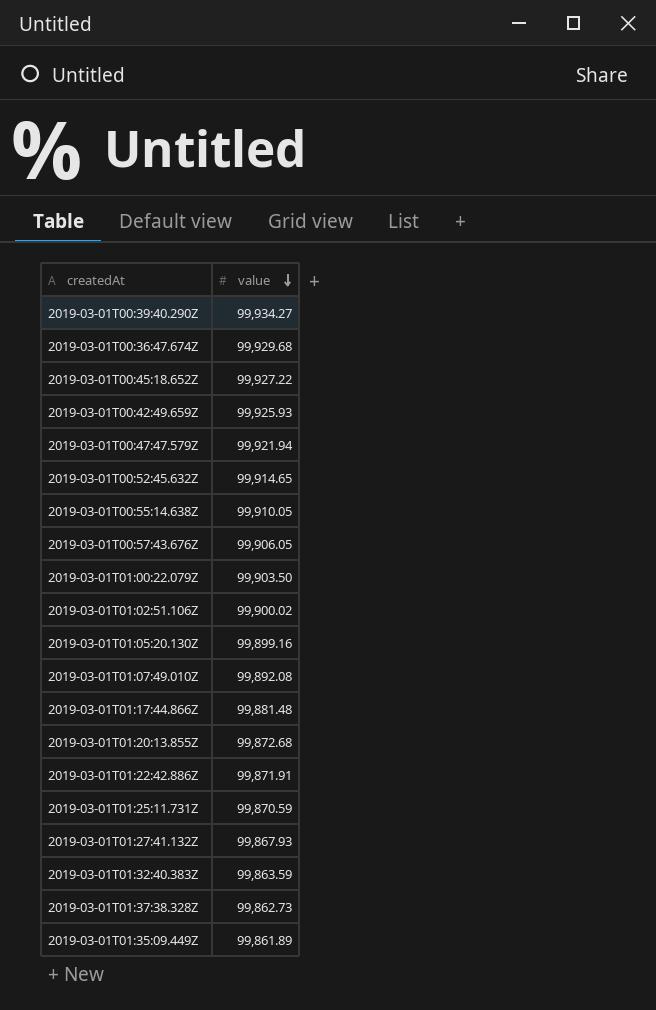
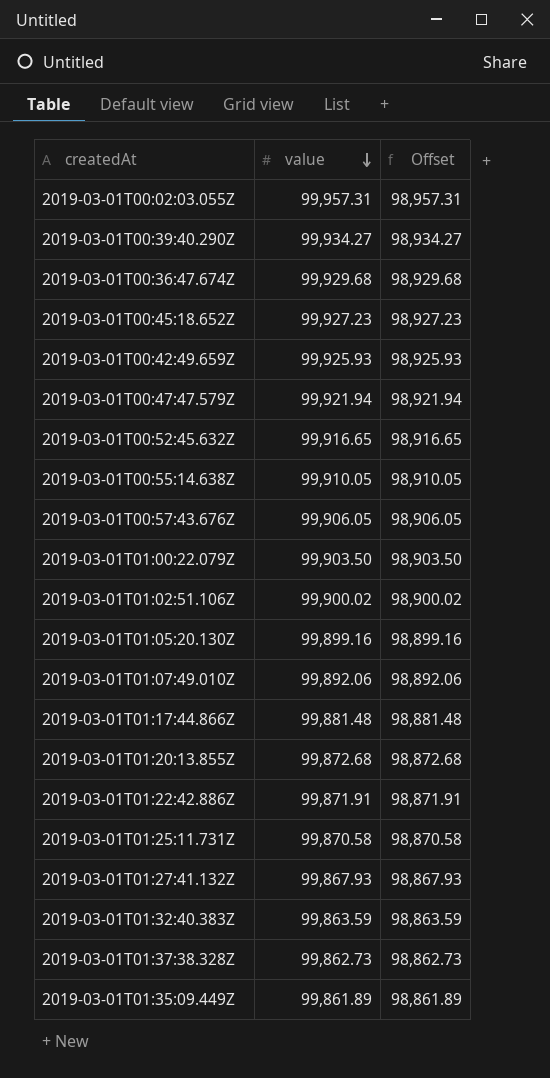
column Offset | formula: none -> [value] - 1000
row 2019-03-01T00:02:03.055Z: none -> 99,957.31 | 98,957.31
2019-03-01T00:45:18.652Z | value: 99,927.22 -> 99,927.23
2019-03-01T00:52:45.632Z | value: 99,914.65 -> 99,916.65
2019-03-01T01:07:49.010Z | value: 99,892.08 -> 99,892.06
2019-03-01T01:25:11.731Z | value: 99,870.59 -> 99,870.58

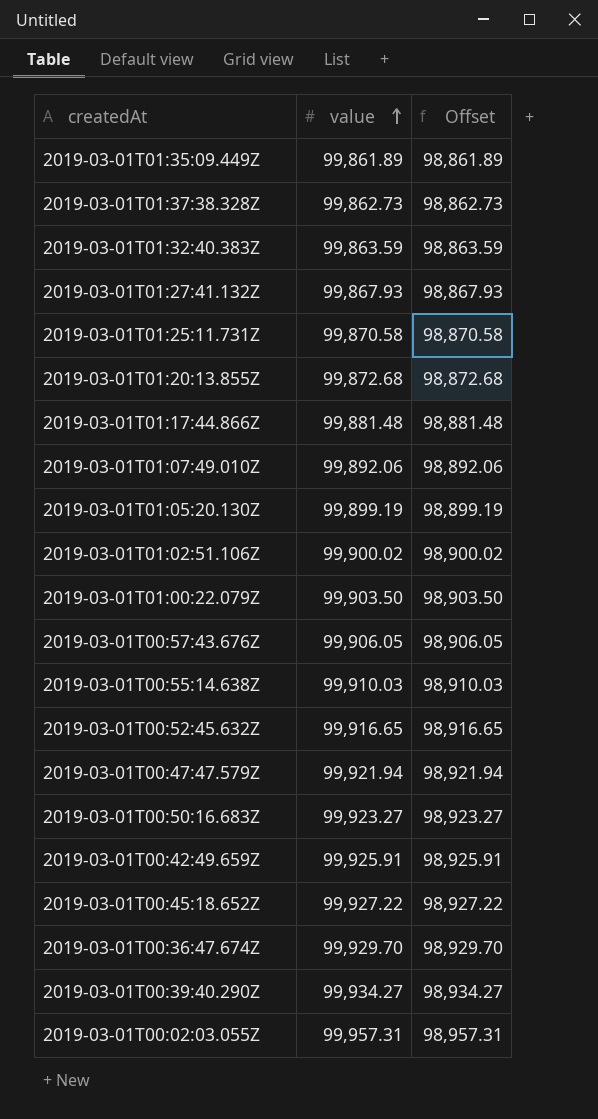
row order: value descending -> value ascending
row 2019-03-01T01:22:42.886Z: 99,871.91 | 98,871.91 -> none
2019-03-01T01:05:20.130Z | value: 99,899.16 -> 99,899.19
2019-03-01T01:05:20.130Z | Offset: 98,899.16 -> 98,899.19
2019-03-01T00:55:14.638Z | value: 99,910.05 -> 99,910.03
2019-03-01T00:55:14.638Z | Offset: 98,910.05 -> 98,910.03
row 2019-03-01T00:50:16.683Z: none -> 99,923.27 | 98,923.27
2019-03-01T00:42:49.659Z | value: 99,925.93 -> 99,925.91
2019-03-01T00:42:49.659Z | Offset: 98,925.93 -> 98,925.91
2019-03-01T00:45:18.652Z | value: 99,927.23 -> 99,927.22
2019-03-01T00:45:18.652Z | Offset: 98,927.23 -> 98,927.22
2019-03-01T00:36:47.674Z | value: 99,929.68 -> 99,929.70
2019-03-01T00:36:47.674Z | Offset: 98,929.68 -> 98,929.70

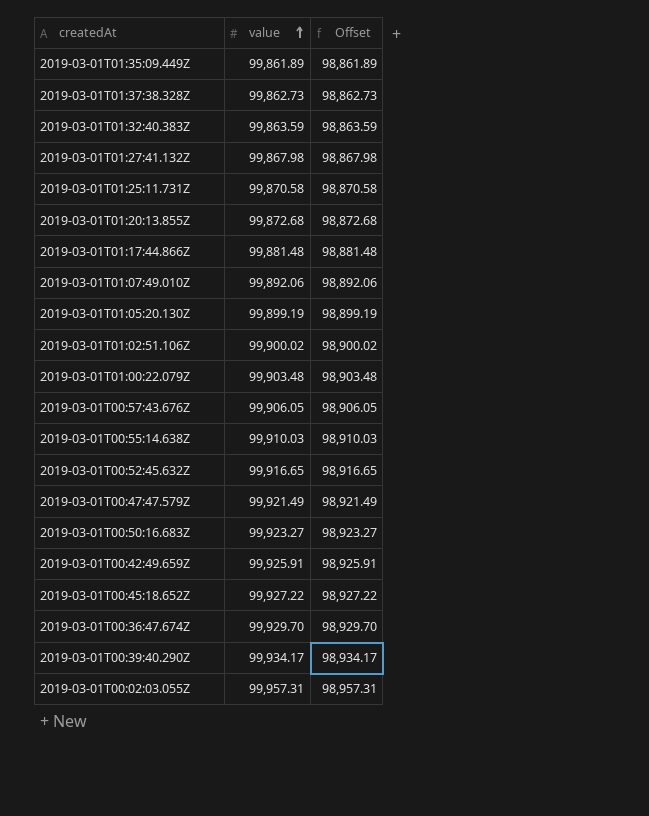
2019-03-01T01:27:41.132Z | value: 99,867.93 -> 99,867.98
2019-03-01T01:27:41.132Z | Offset: 98,867.93 -> 98,867.98
2019-03-01T01:00:22.079Z | value: 99,903.50 -> 99,903.48
2019-03-01T01:00:22.079Z | Offset: 98,903.50 -> 98,903.48
2019-03-01T00:47:47.579Z | value: 99,921.94 -> 99,921.49
2019-03-01T00:47:47.579Z | Offset: 98,921.94 -> 98,921.49
2019-03-01T00:39:40.290Z | value: 99,934.27 -> 99,934.17
2019-03-01T00:39:40.290Z | Offset: 98,934.27 -> 98,934.17

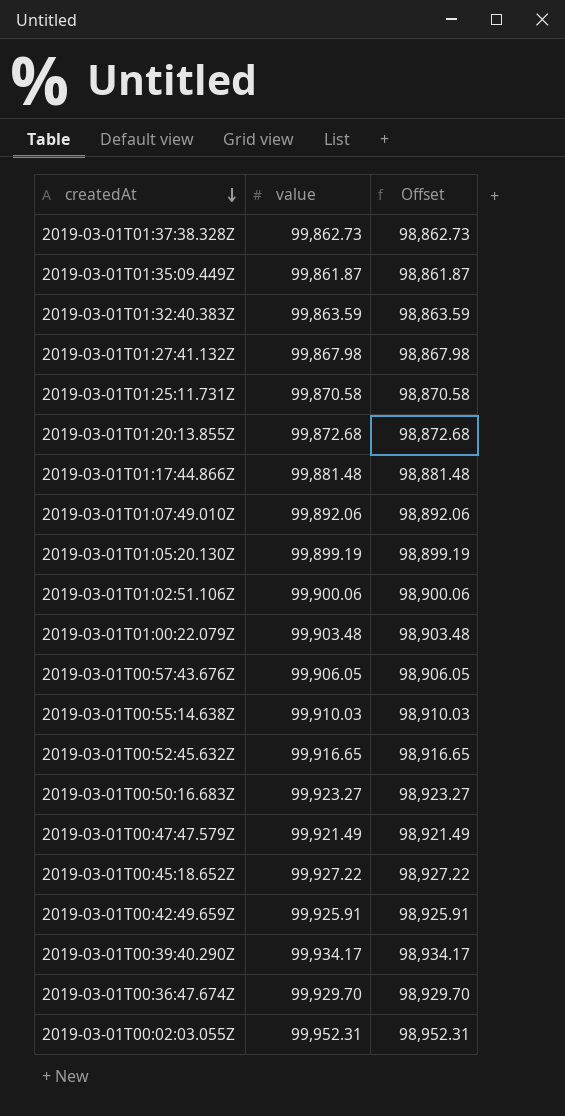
row order: value ascending -> createdAt descending
2019-03-01T01:35:09.449Z | value: 99,861.89 -> 99,861.87
2019-03-01T01:35:09.449Z | Offset: 98,861.89 -> 98,861.87
2019-03-01T01:02:51.106Z | value: 99,900.02 -> 99,900.06
2019-03-01T01:02:51.106Z | Offset: 98,900.02 -> 98,900.06
2019-03-01T00:02:03.055Z | value: 99,957.31 -> 99,952.31
2019-03-01T00:02:03.055Z | Offset: 98,957.31 -> 98,952.31

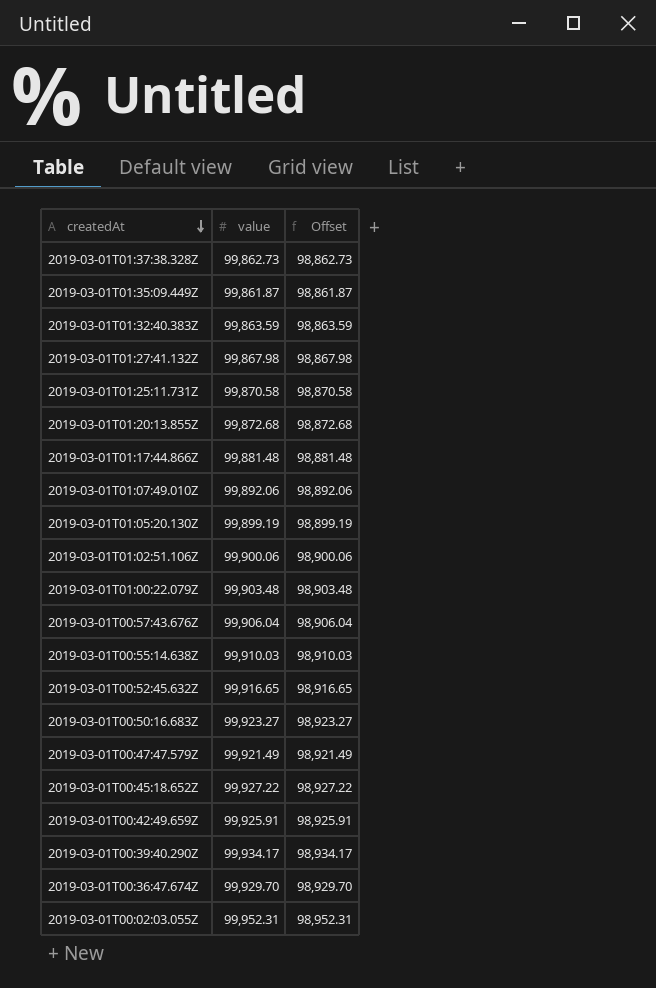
2019-03-01T00:57:43.676Z | value: 99,906.05 -> 99,906.04
2019-03-01T00:57:43.676Z | Offset: 98,906.05 -> 98,906.04

